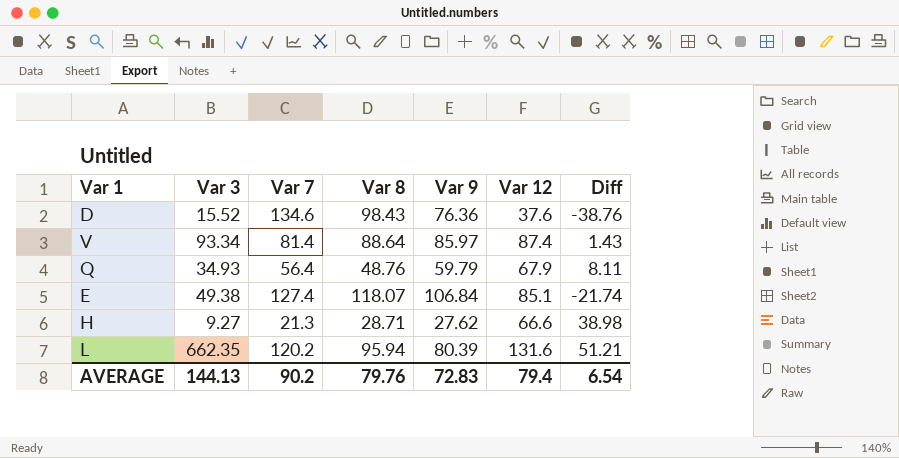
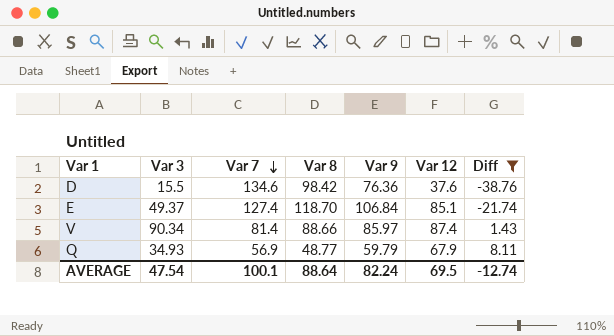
filter: none -> Diff <= 8.11
row order: none -> Var 7 descending
D | Var 3: 15.52 -> 15.5
D | Var 8: 98.43 -> 98.42
E | Var 3: 49.38 -> 49.37
E | Var 8: 118.07 -> 118.70
V | Var 3: 93.34 -> 90.34
V | Var 8: 88.64 -> 88.66
Q | Var 7: 56.4 -> 56.9
Q | Var 8: 48.76 -> 48.77
AVERAGE | Var 3: 144.13 -> 47.54
AVERAGE | Var 7: 90.2 -> 100.1
AVERAGE | Var 8: 79.76 -> 88.64
AVERAGE | Var 9: 72.83 -> 82.24
AVERAGE | Var 12: 79.4 -> 69.5
AVERAGE | Diff: 6.54 -> -12.74

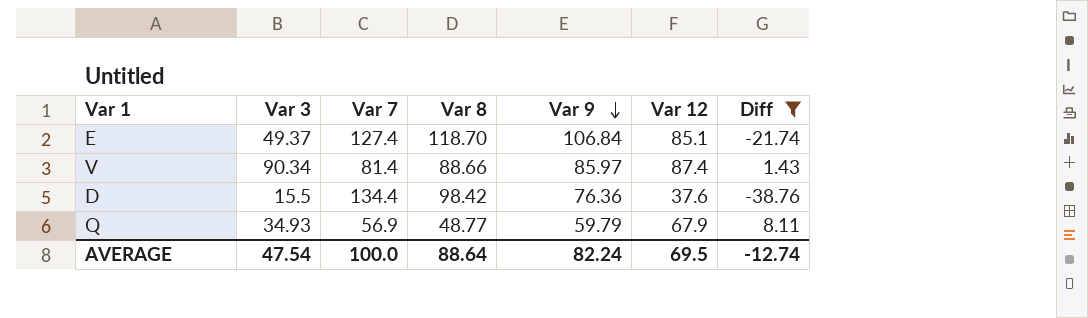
row order: Var 7 descending -> Var 9 descending
D | Var 7: 134.6 -> 134.4
AVERAGE | Var 7: 100.1 -> 100.0

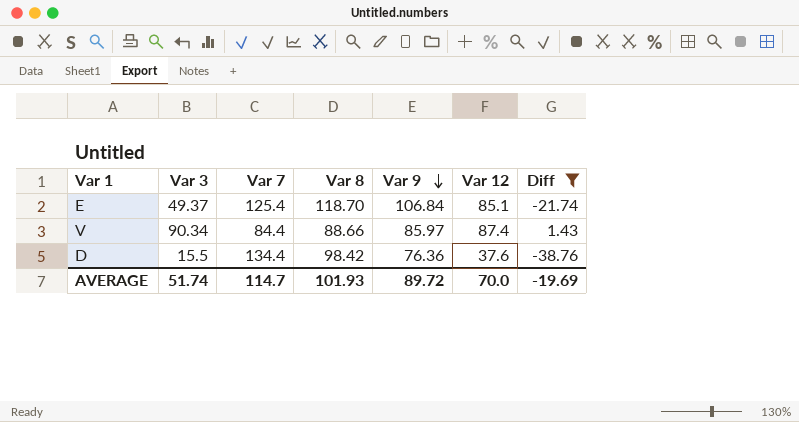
row Q: 34.93 | 56.9 | 48.77 | 59.79 | 67.9 | 8.11 -> none
E | Var 7: 127.4 -> 125.4
V | Var 7: 81.4 -> 84.4
AVERAGE | Var 3: 47.54 -> 51.74
AVERAGE | Var 7: 100.0 -> 114.7
AVERAGE | Var 8: 88.64 -> 101.93
AVERAGE | Var 9: 82.24 -> 89.72
AVERAGE | Var 12: 69.5 -> 70.0
AVERAGE | Diff: -12.74 -> -19.69

